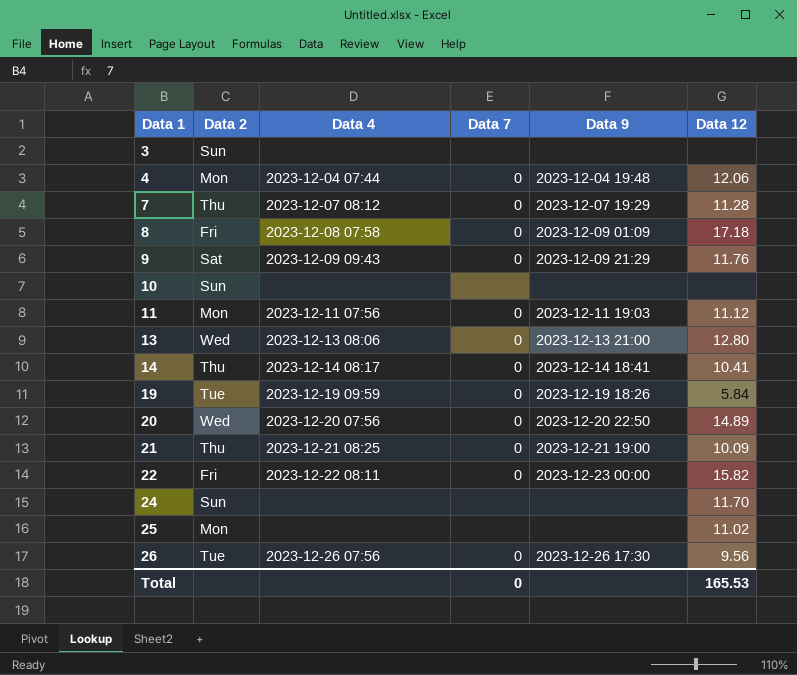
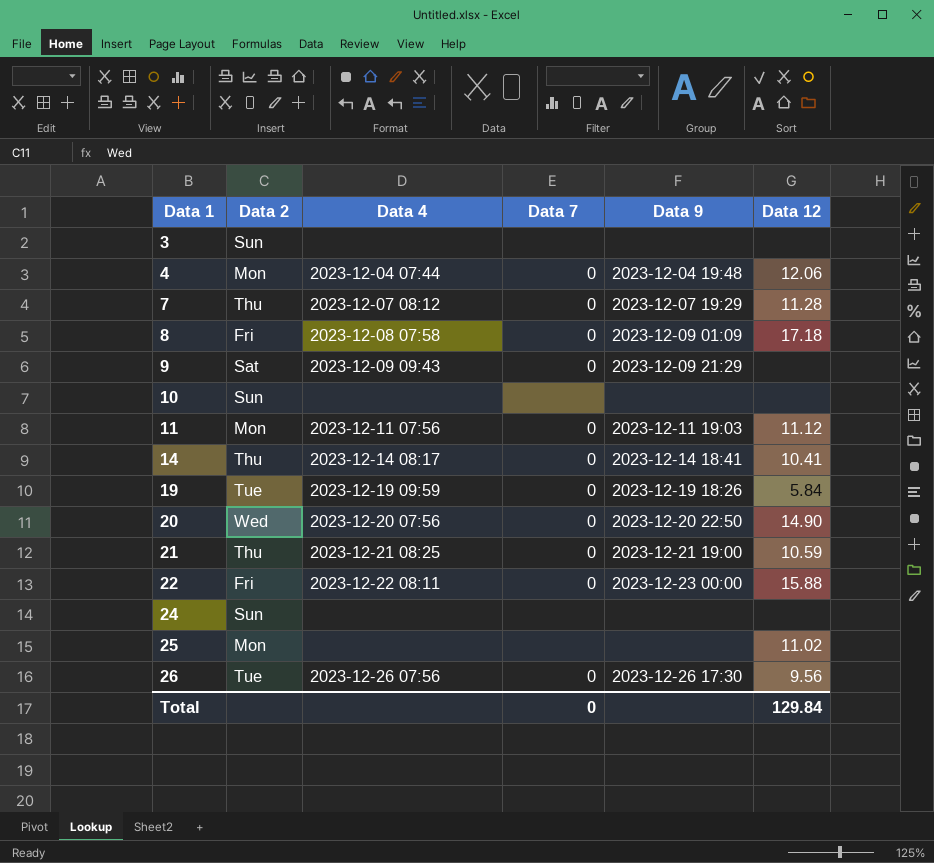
row 13: Wed | 2023-12-13 08:06 | 0 | 2023-12-13 21:00 | 12.80 -> none
9 | Data 12: 11.76 -> none
20 | Data 12: 14.89 -> 14.90
21 | Data 12: 10.09 -> 10.59
22 | Data 12: 15.82 -> 15.88
24 | Data 12: 11.70 -> none
Total | Data 12: 165.53 -> 129.84

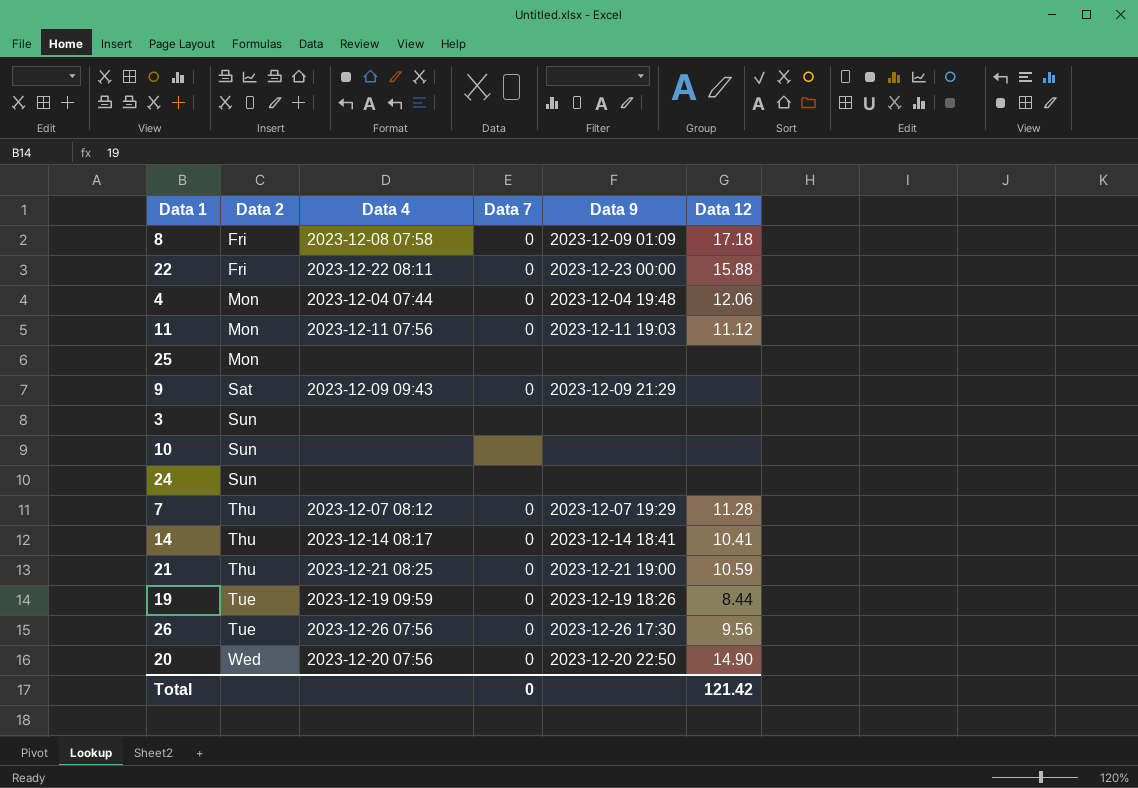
row order: Data 1 ascending -> Data 2 ascending
25 | Data 12: 11.02 -> none
19 | Data 12: 5.84 -> 8.44
Total | Data 12: 129.84 -> 121.42

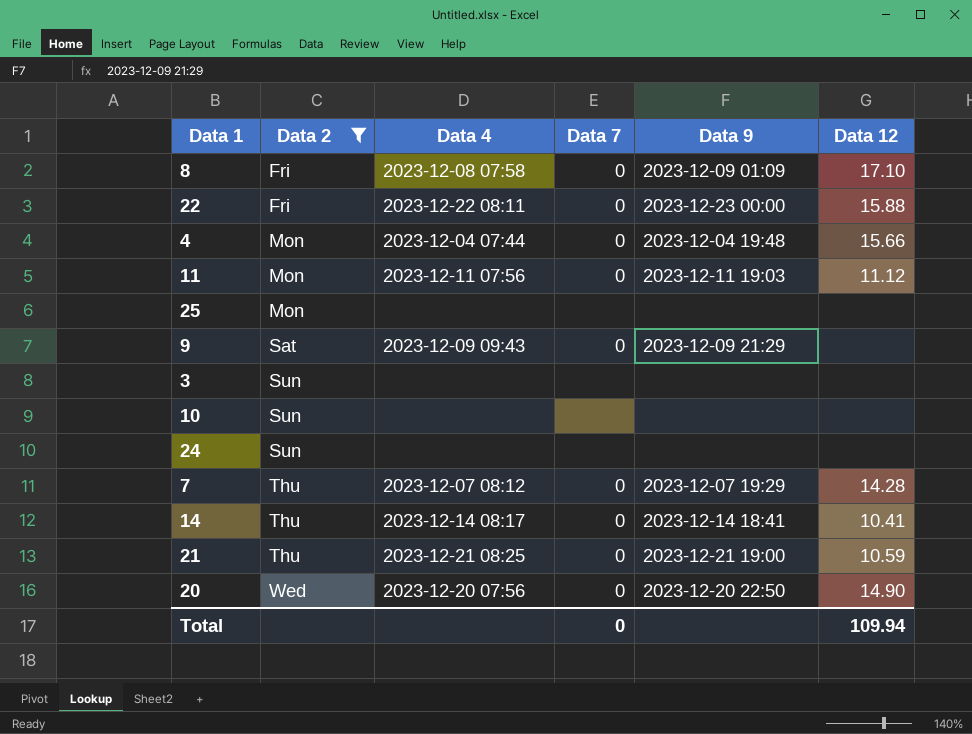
filter: none -> Data 2 != Tue
8 | Data 12: 17.18 -> 17.10
4 | Data 12: 12.06 -> 15.66
7 | Data 12: 11.28 -> 14.28
Total | Data 12: 121.42 -> 109.94

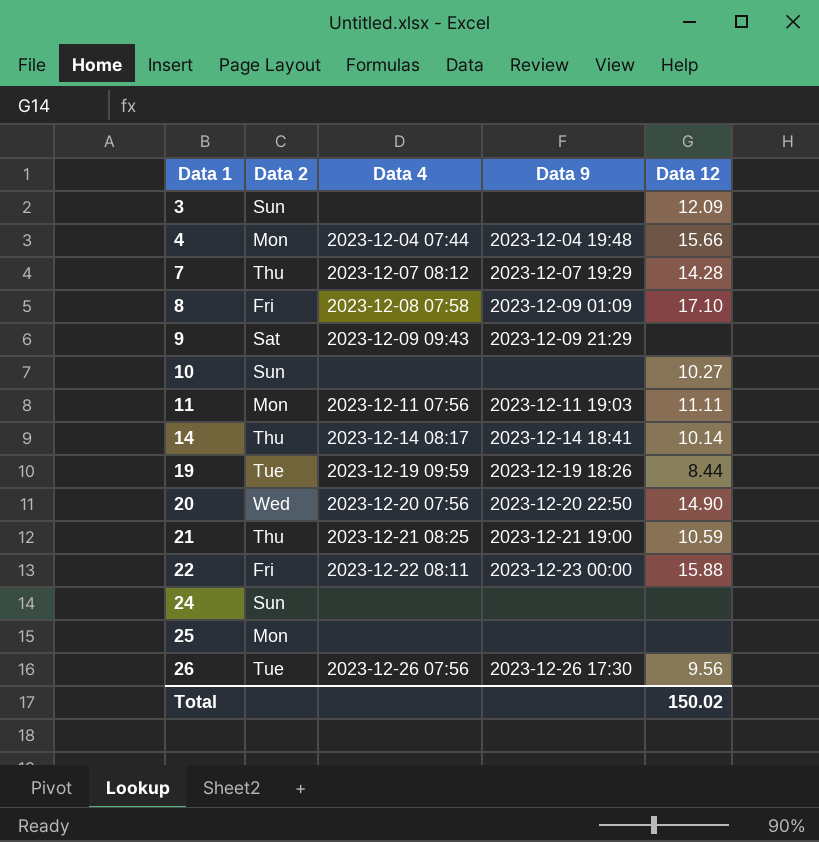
filter: Data 2 != Tue -> none
row order: Data 2 ascending -> Data 1 ascending
column Data 7 | position: 4 -> none
3 | Data 12: none -> 12.09
10 | Data 12: none -> 10.27
11 | Data 12: 11.12 -> 11.11
14 | Data 12: 10.41 -> 10.14
Total | Data 12: 109.94 -> 150.02

